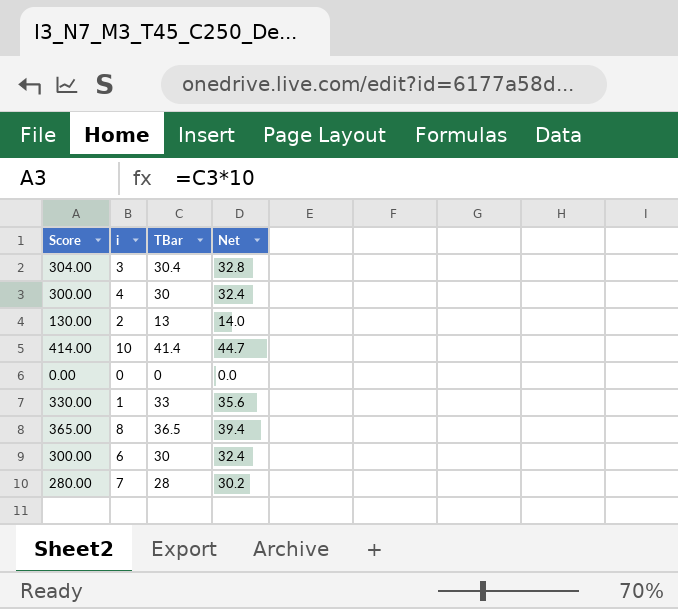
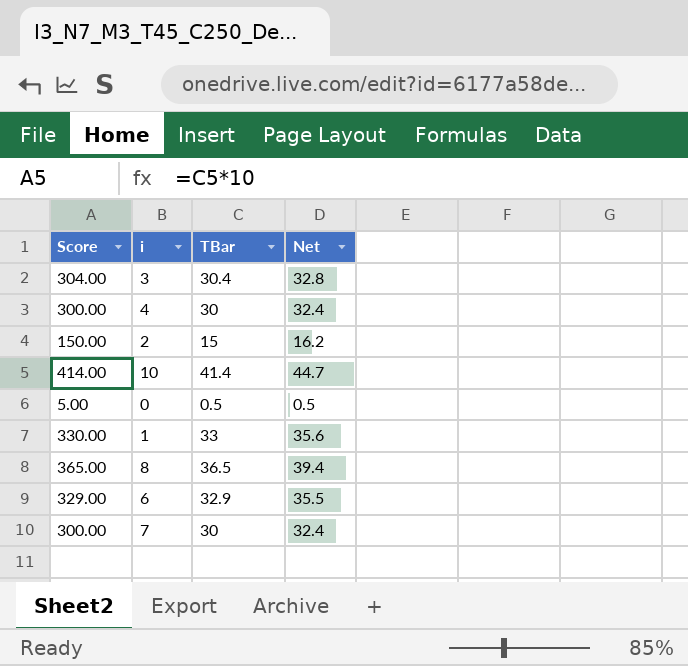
2 | Score: 130.00 -> 150.00
2 | TBar: 13 -> 15
2 | Net: 14.0 -> 16.2
0 | Score: 0.00 -> 5.00
0 | TBar: 0 -> 0.5
0 | Net: 0.0 -> 0.5
6 | Score: 300.00 -> 329.00
6 | TBar: 30 -> 32.9
6 | Net: 32.4 -> 35.5
7 | Score: 280.00 -> 300.00
7 | TBar: 28 -> 30
7 | Net: 30.2 -> 32.4

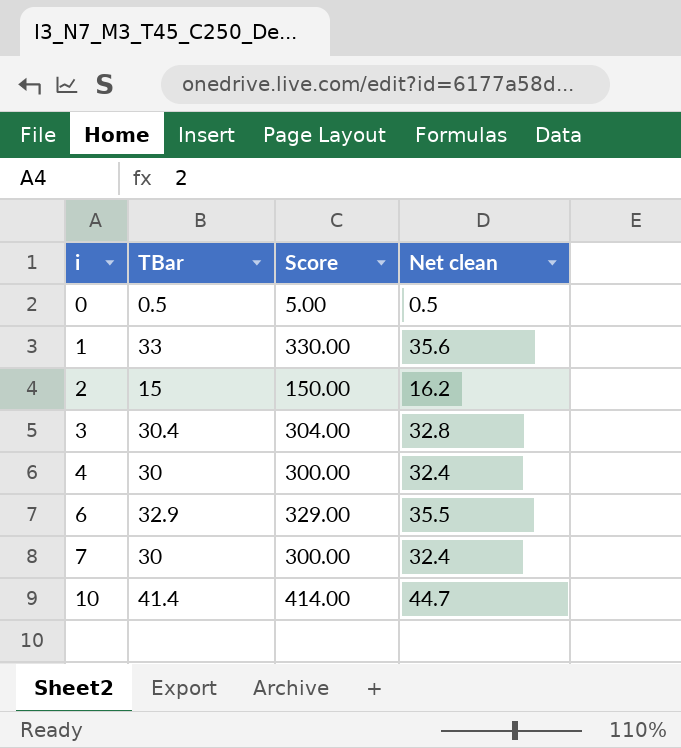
row order: none -> i ascending
column Score | position: 1 -> 3
column name: Net -> Net clean
row 8: 365.00 | 36.5 | 39.4 -> none

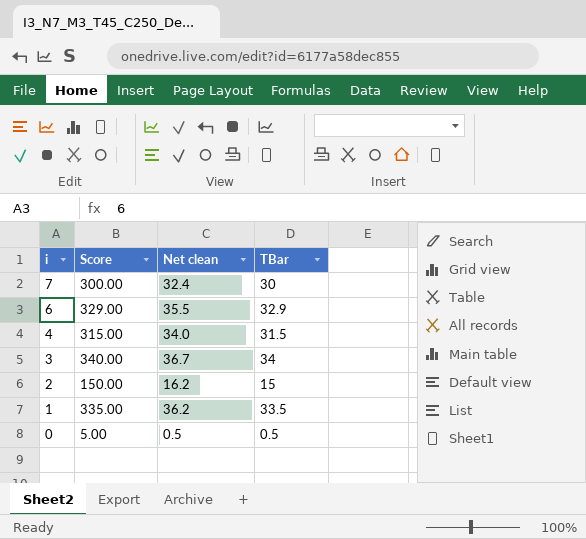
row order: i ascending -> i descending
column TBar | position: 2 -> 4
row 10: 41.4 | 414.00 | 44.7 -> none
4 | Score: 300.00 -> 315.00
4 | Net clean: 32.4 -> 34.0
4 | TBar: 30 -> 31.5
3 | Score: 304.00 -> 340.00
3 | Net clean: 32.8 -> 36.7
3 | TBar: 30.4 -> 34
1 | Score: 330.00 -> 335.00
1 | Net clean: 35.6 -> 36.2
1 | TBar: 33 -> 33.5

